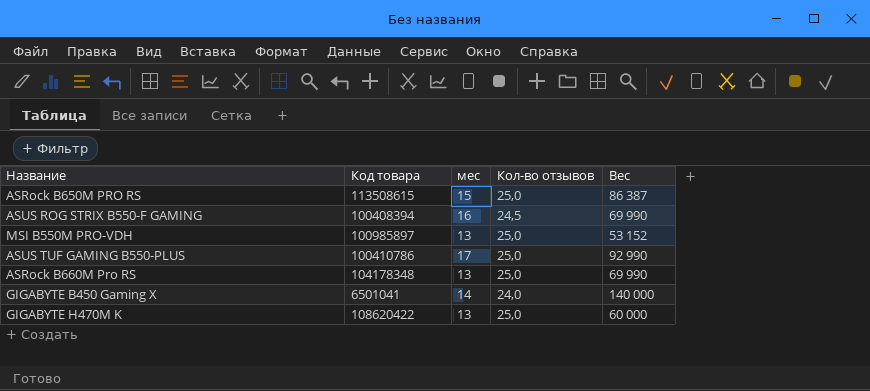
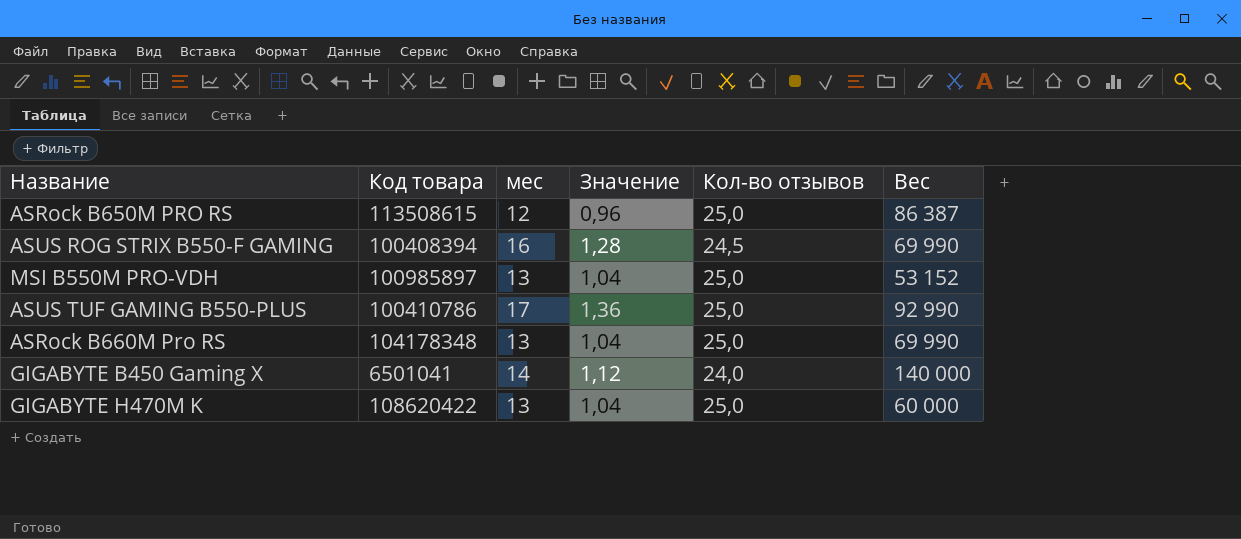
column Значение | formula: none -> [мес] * 0,08
ASRock B650M PRO RS | мес: 15 -> 12

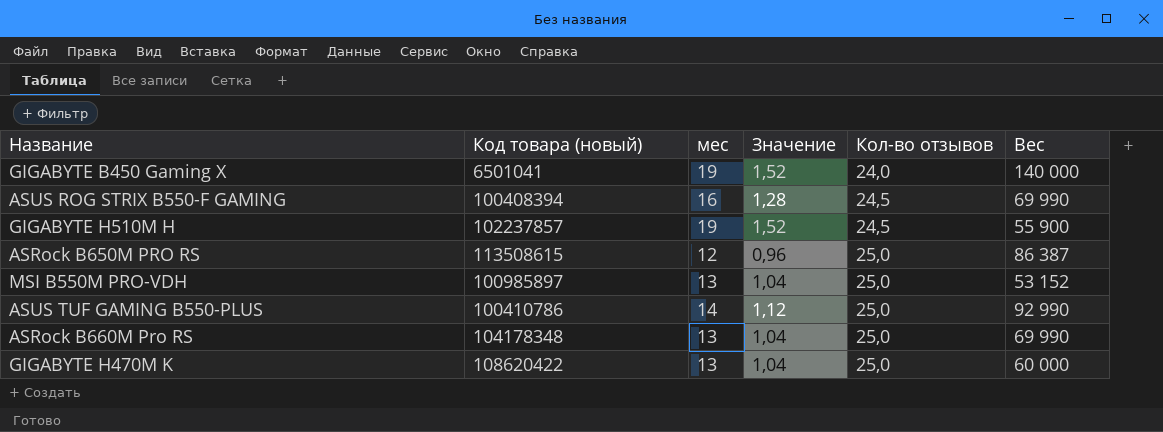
row order: none -> Кол-во отзывов ascending
column name: Код товара -> Код товара (новый)
GIGABYTE B450 Gaming X | мес: 14 -> 19
GIGABYTE B450 Gaming X | Значение: 1,12 -> 1,52
row GIGABYTE H510M H: none -> 102237857 | 19 | 1,52 | 24,5 | 55 900
ASUS TUF GAMING B550-PLUS | мес: 17 -> 14
ASUS TUF GAMING B550-PLUS | Значение: 1,36 -> 1,12

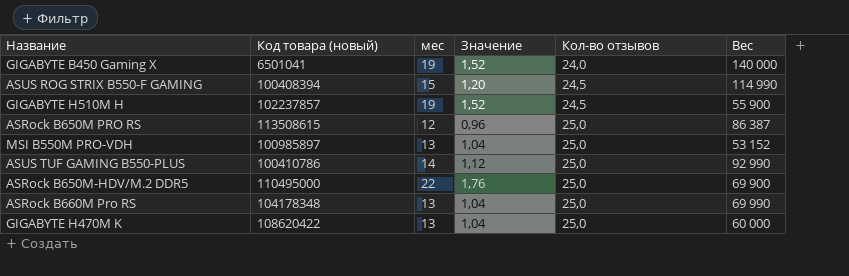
ASUS ROG STRIX B550-F GAMING | мес: 16 -> 15
ASUS ROG STRIX B550-F GAMING | Значение: 1,28 -> 1,20
ASUS ROG STRIX B550-F GAMING | Вес: 69 990 -> 114 990
row ASRock B650M-HDV/M.2 DDR5: none -> 110495000 | 22 | 1,76 | 25,0 | 69 900

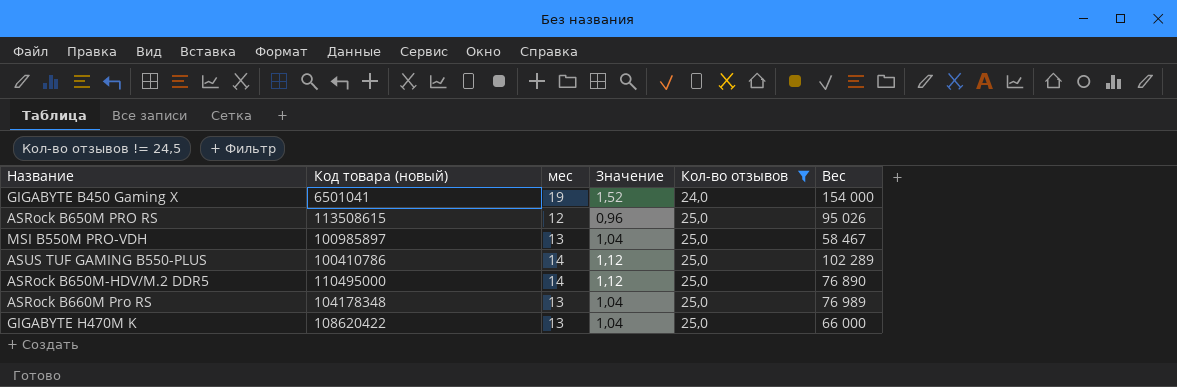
filter: none -> Кол-во отзывов != 24,5
GIGABYTE B450 Gaming X | Вес: 140 000 -> 154 000
ASRock B650M PRO RS | Вес: 86 387 -> 95 026
MSI B550M PRO-VDH | Вес: 53 152 -> 58 467
ASUS TUF GAMING B550-PLUS | Вес: 92 990 -> 102 289
ASRock B650M-HDV/M.2 DDR5 | мес: 22 -> 14
ASRock B650M-HDV/M.2 DDR5 | Значение: 1,76 -> 1,12
ASRock B650M-HDV/M.2 DDR5 | Вес: 69 900 -> 76 890
ASRock B660M Pro RS | Вес: 69 990 -> 76 989
GIGABYTE H470M K | Вес: 60 000 -> 66 000

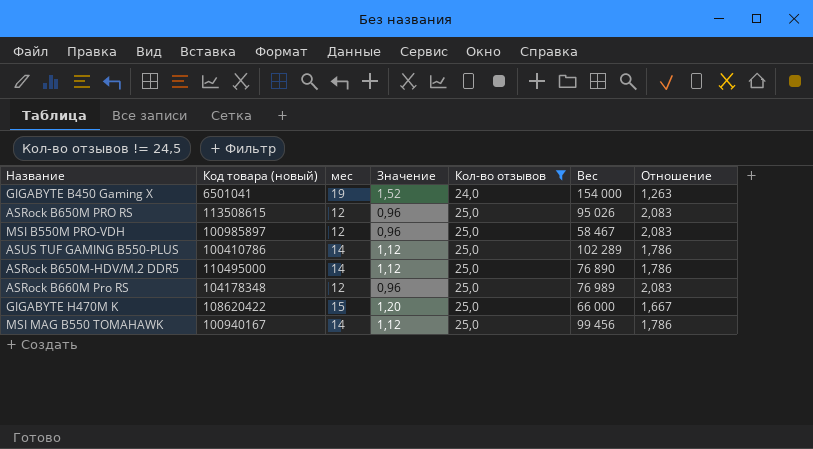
column Отношение | formula: none -> [Кол-во отзывов] / [мес]
MSI B550M PRO-VDH | мес: 13 -> 12
MSI B550M PRO-VDH | Значение: 1,04 -> 0,96
ASRock B660M Pro RS | мес: 13 -> 12
ASRock B660M Pro RS | Значение: 1,04 -> 0,96
GIGABYTE H470M K | мес: 13 -> 15
GIGABYTE H470M K | Значение: 1,04 -> 1,20
row MSI MAG B550 TOMAHAWK: none -> 100940167 | 14 | 1,12 | 25,0 | 99 456 | 1,786

